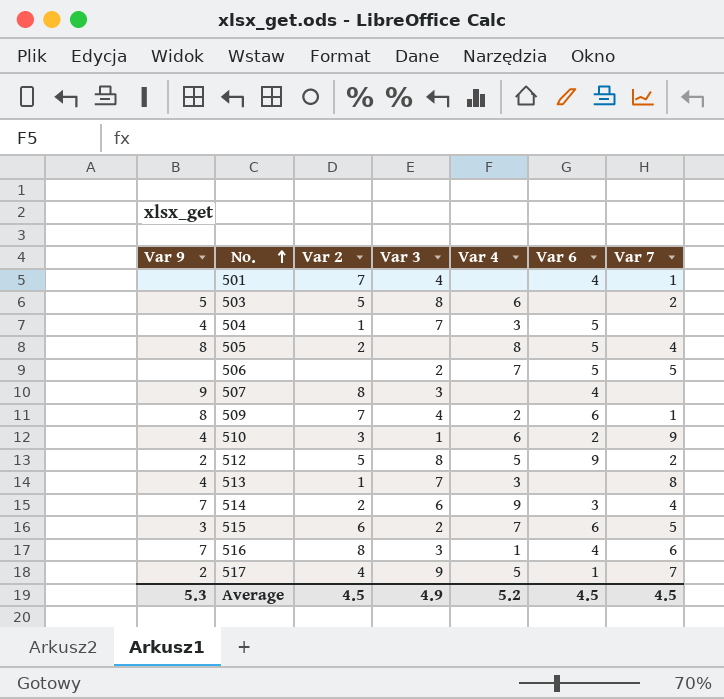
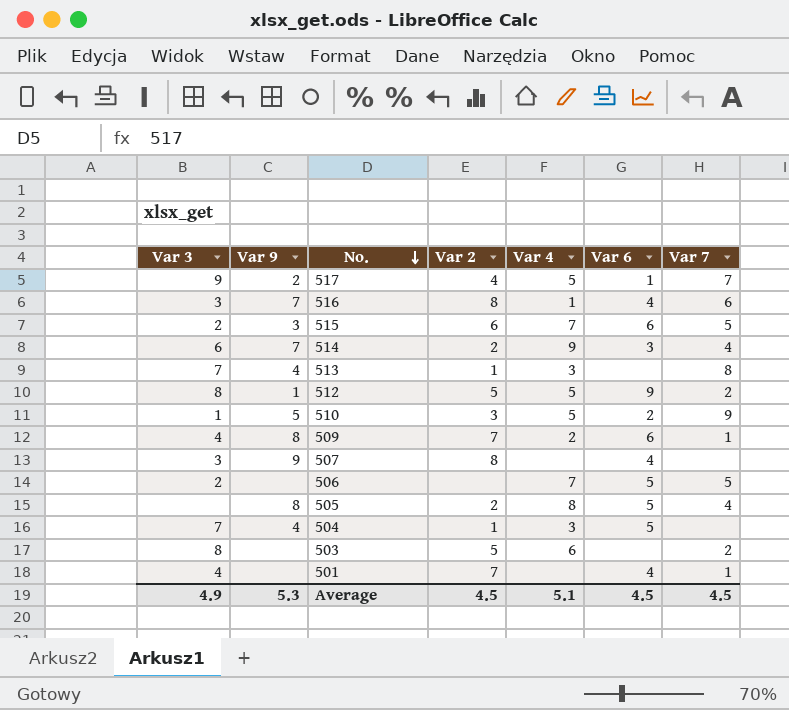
row order: No. ascending -> No. descending
column Var 3 | position: 4 -> 1
512 | Var 9: 2 -> 1
510 | Var 9: 4 -> 5
510 | Var 4: 6 -> 5
503 | Var 9: 5 -> none
Average | Var 4: 5.2 -> 5.1

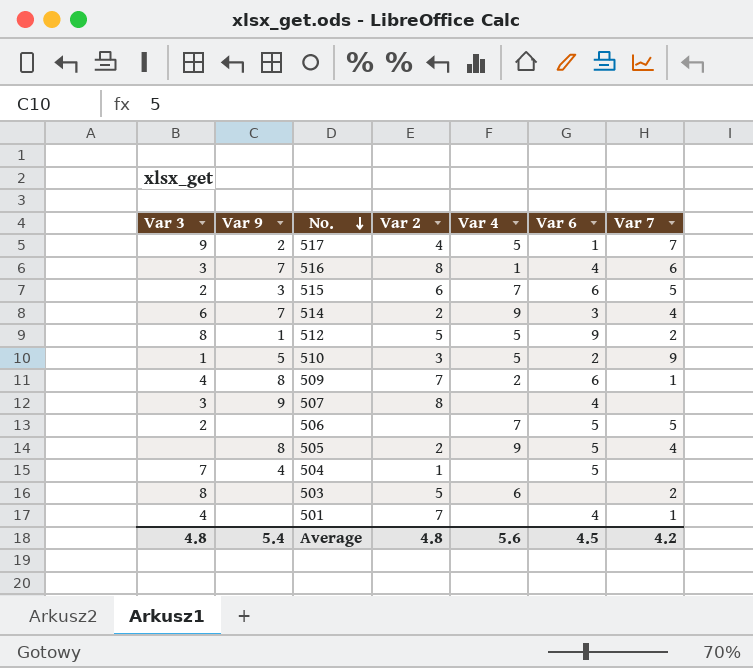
row 513: 7 | 4 | 1 | 3 | none | 8 -> none
505 | Var 4: 8 -> 9
504 | Var 4: 3 -> none
Average | Var 3: 4.9 -> 4.8
Average | Var 9: 5.3 -> 5.4
Average | Var 2: 4.5 -> 4.8
Average | Var 4: 5.1 -> 5.6
Average | Var 7: 4.5 -> 4.2

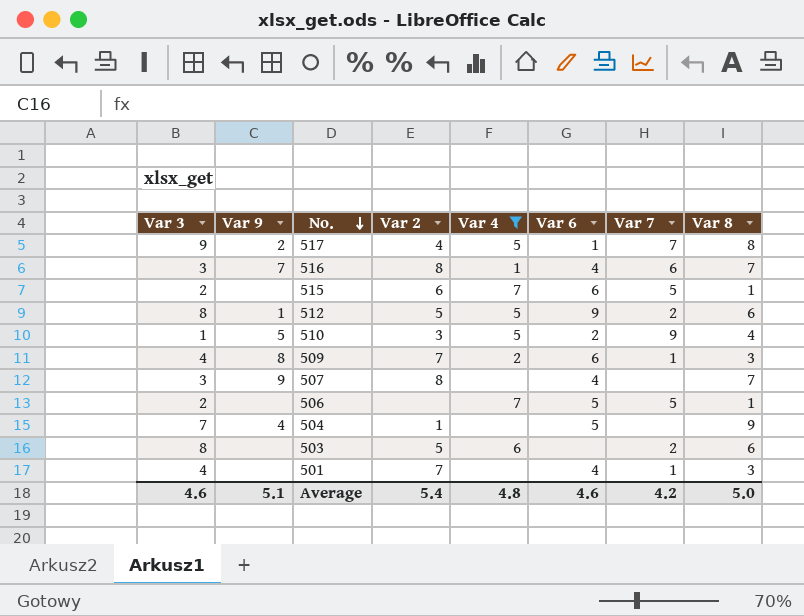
filter: none -> Var 4 != 9
column Var 8 | position: none -> 8
515 | Var 9: 3 -> none
Average | Var 3: 4.8 -> 4.6
Average | Var 9: 5.4 -> 5.1
Average | Var 2: 4.8 -> 5.4
Average | Var 4: 5.6 -> 4.8
Average | Var 6: 4.5 -> 4.6

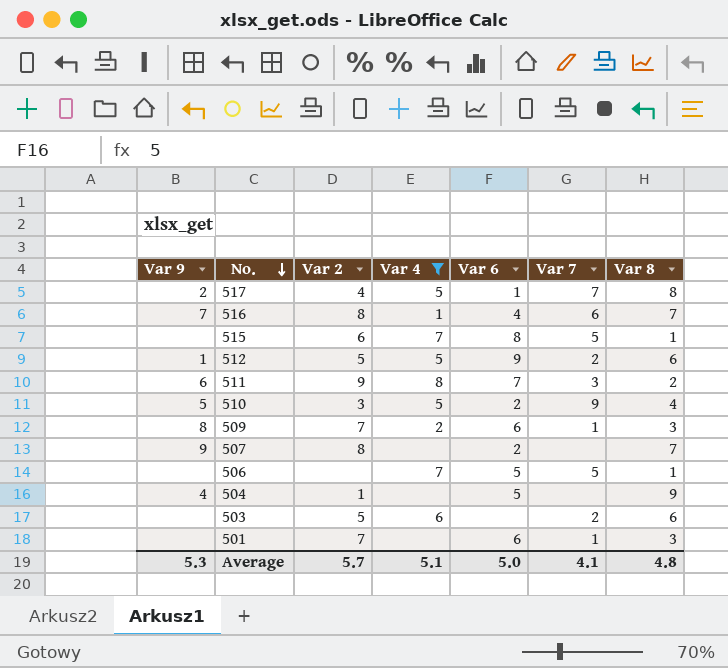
column Var 3 | position: 1 -> none
515 | Var 6: 6 -> 8
row 511: none -> 6 | 9 | 8 | 7 | 3 | 2
507 | Var 6: 4 -> 2
501 | Var 6: 4 -> 6
Average | Var 9: 5.1 -> 5.3
Average | Var 2: 5.4 -> 5.7
Average | Var 4: 4.8 -> 5.1
Average | Var 6: 4.6 -> 5.0
Average | Var 7: 4.2 -> 4.1
Average | Var 8: 5.0 -> 4.8

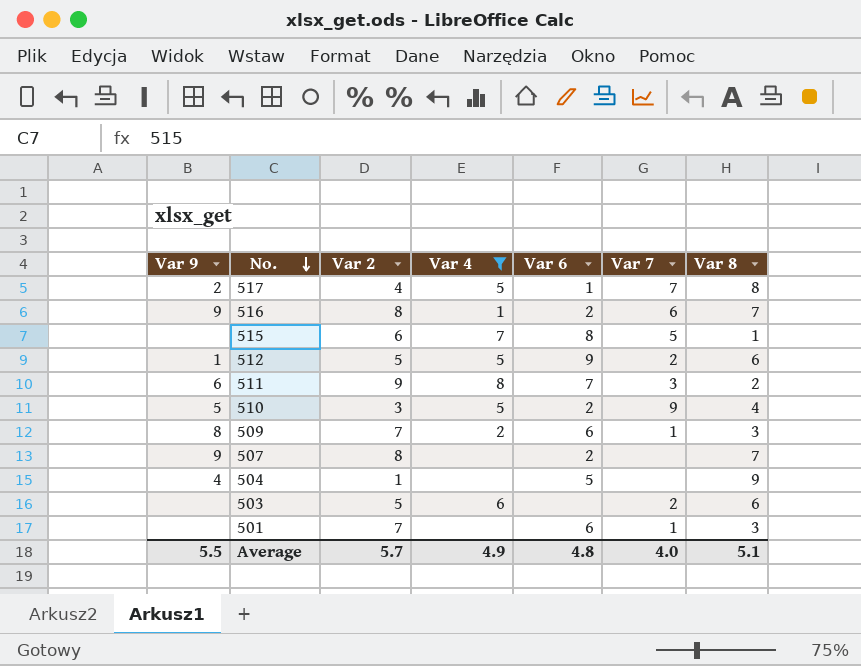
row 506: none | none | 7 | 5 | 5 | 1 -> none
516 | Var 9: 7 -> 9
516 | Var 6: 4 -> 2
Average | Var 9: 5.3 -> 5.5
Average | Var 4: 5.1 -> 4.9
Average | Var 6: 5.0 -> 4.8
Average | Var 7: 4.1 -> 4.0
Average | Var 8: 4.8 -> 5.1

